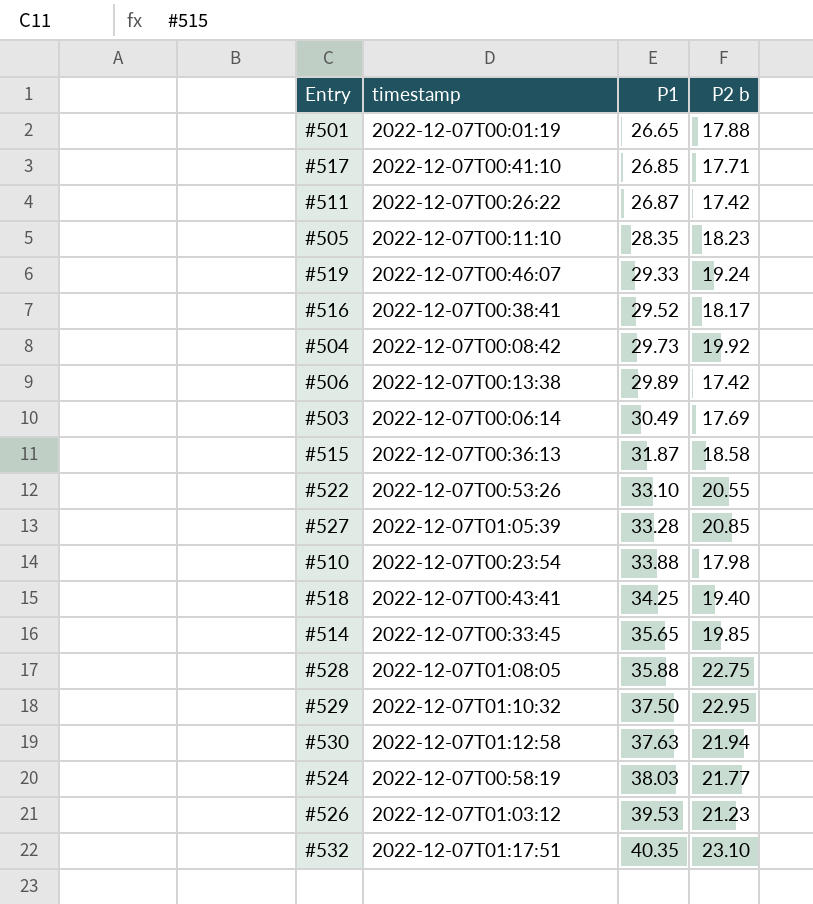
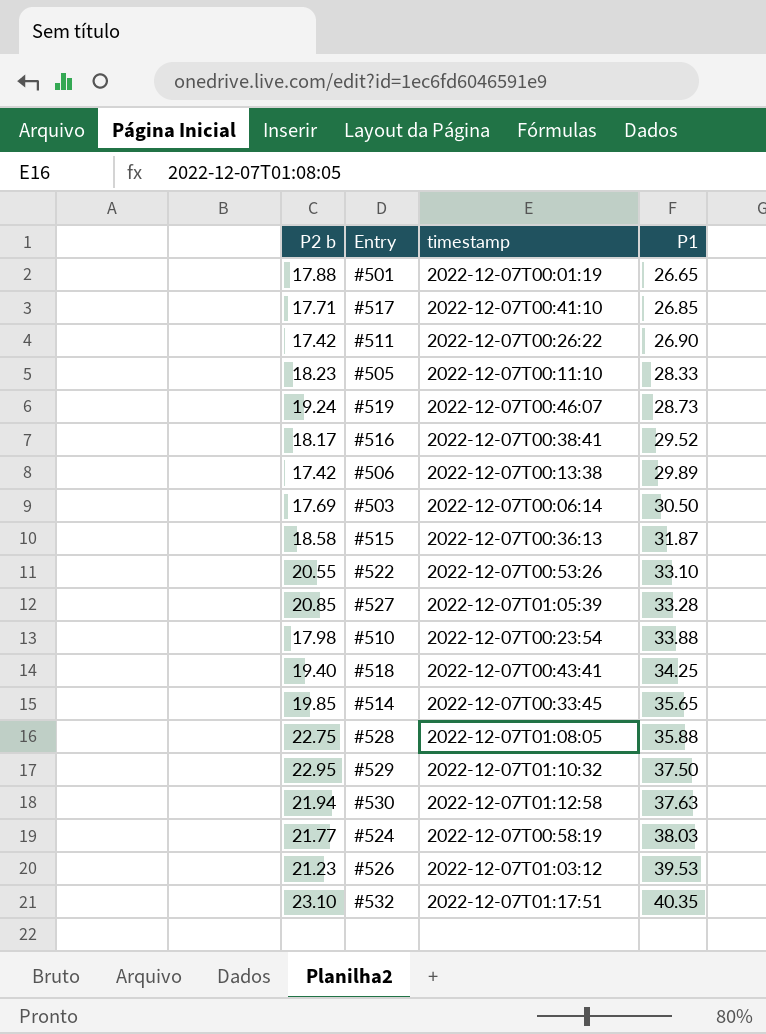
column P2 b | position: 4 -> 1
row #504: 2022-12-07T00:08:42 | 29.73 | 19.92 -> none
#511 | P1: 26.87 -> 26.90
#505 | P1: 28.35 -> 28.33
#519 | P1: 29.33 -> 28.73
#503 | P1: 30.49 -> 30.50

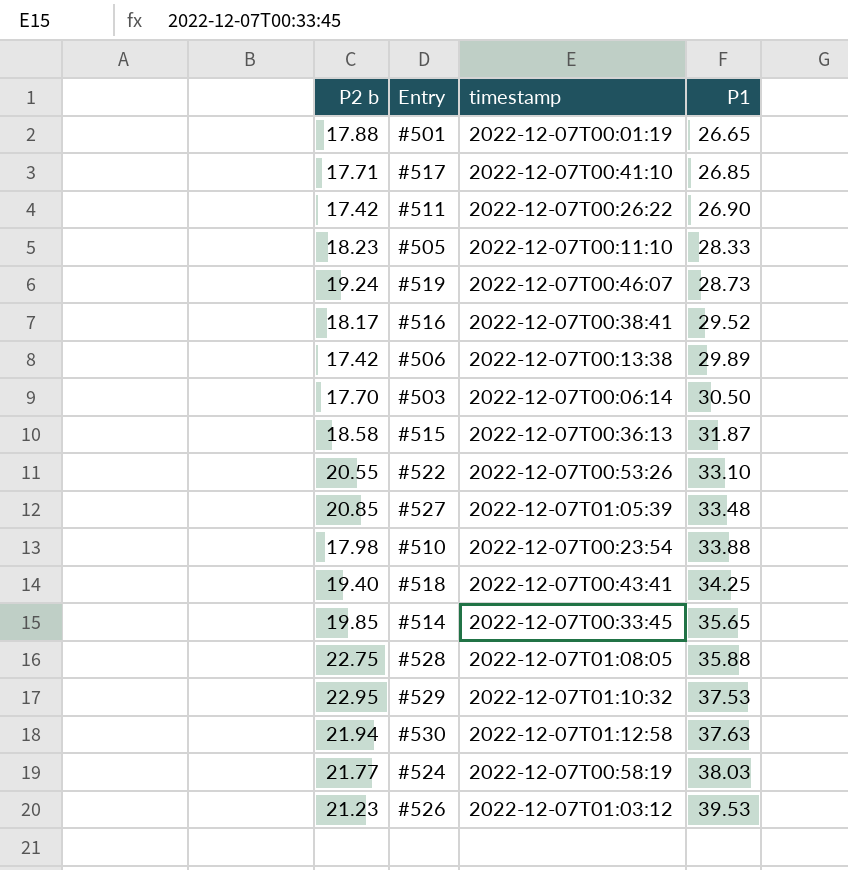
row #532: 23.10 | 2022-12-07T01:17:51 | 40.35 -> none
#503 | P2 b: 17.69 -> 17.70
#527 | P1: 33.28 -> 33.48
#529 | P1: 37.50 -> 37.53

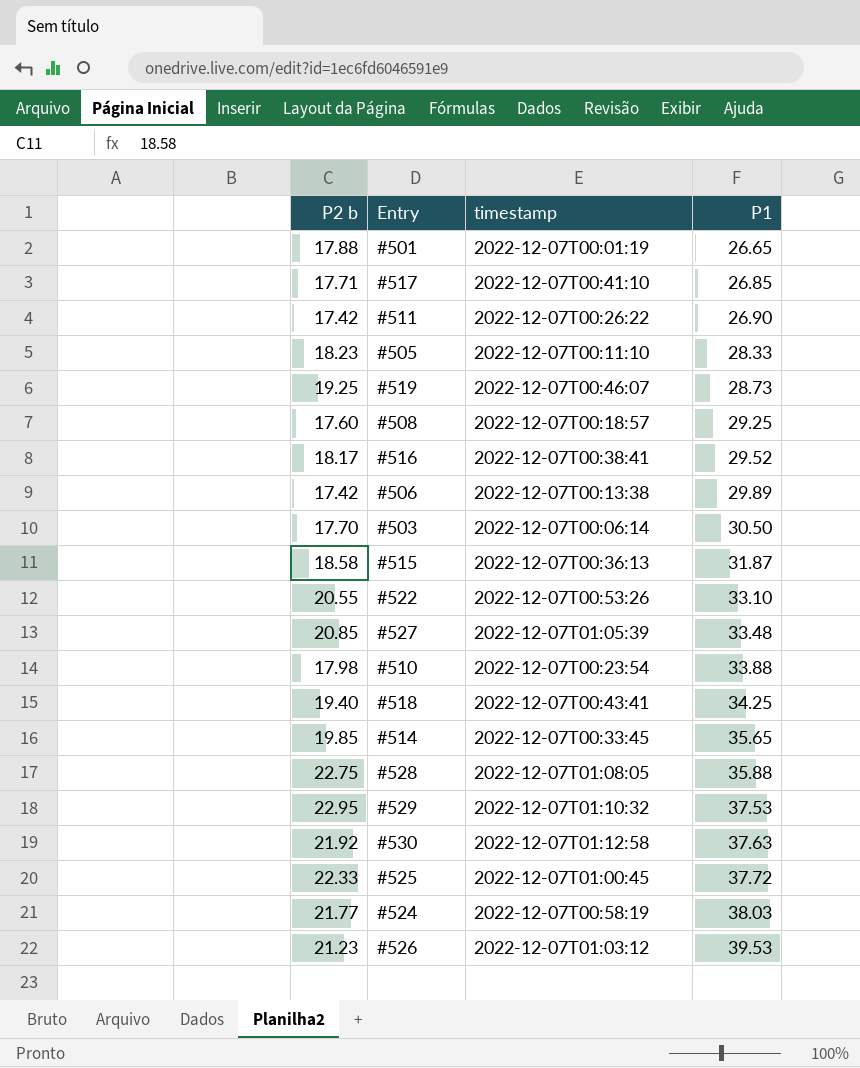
#519 | P2 b: 19.24 -> 19.25
row #508: none -> 17.60 | 2022-12-07T00:18:57 | 29.25
#530 | P2 b: 21.94 -> 21.92
row #525: none -> 22.33 | 2022-12-07T01:00:45 | 37.72

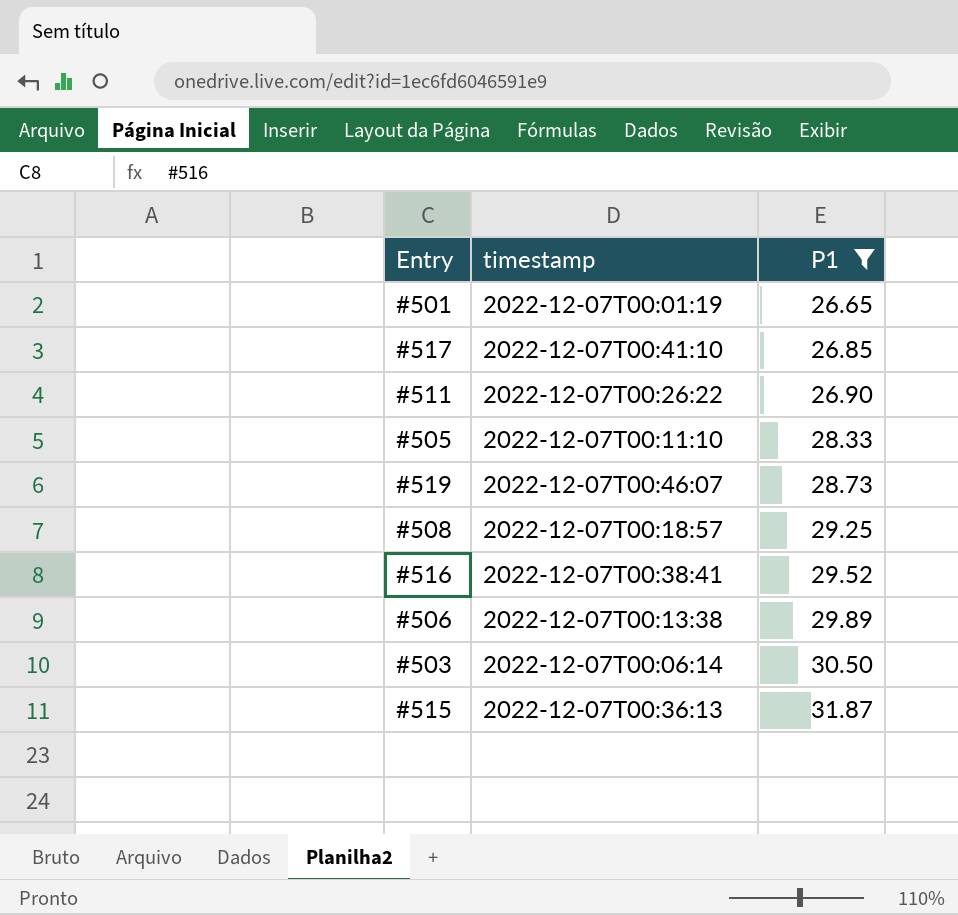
filter: none -> P1 <= 31.87
column P2 b | position: 1 -> none

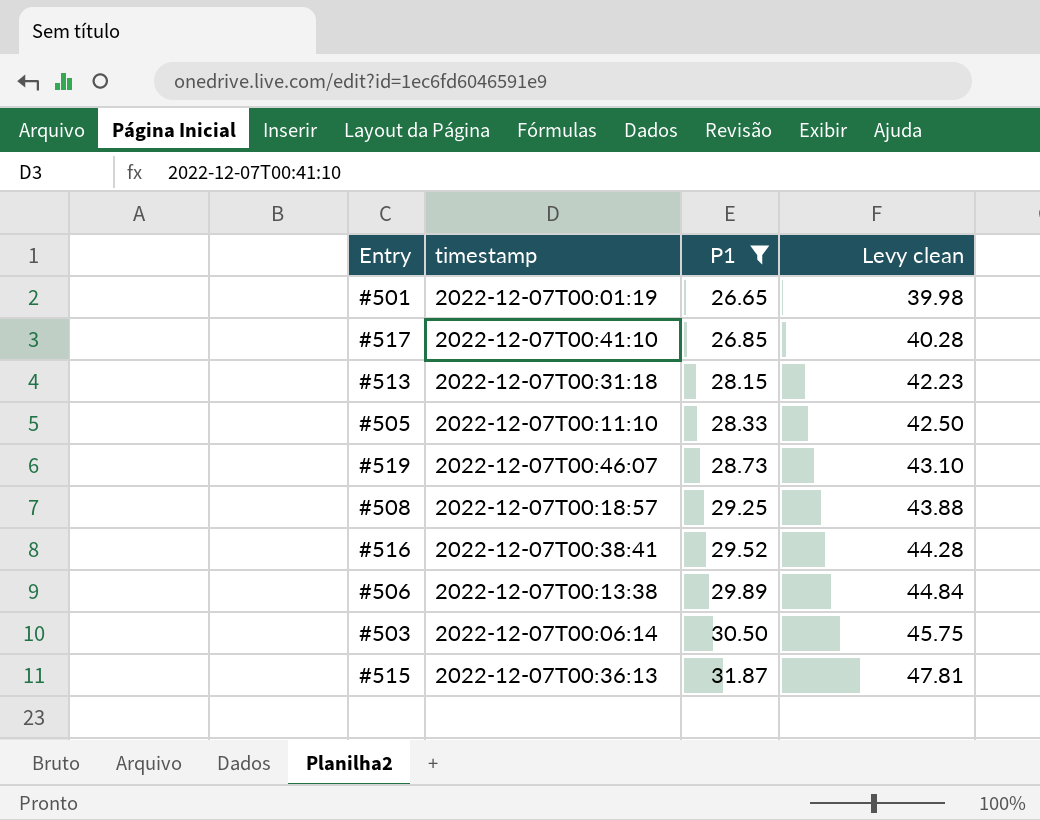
column Levy clean | formula: none -> [P1] * 1.5
row #511: 2022-12-07T00:26:22 | 26.90 -> none
row #513: none -> 2022-12-07T00:31:18 | 28.15 | 42.23

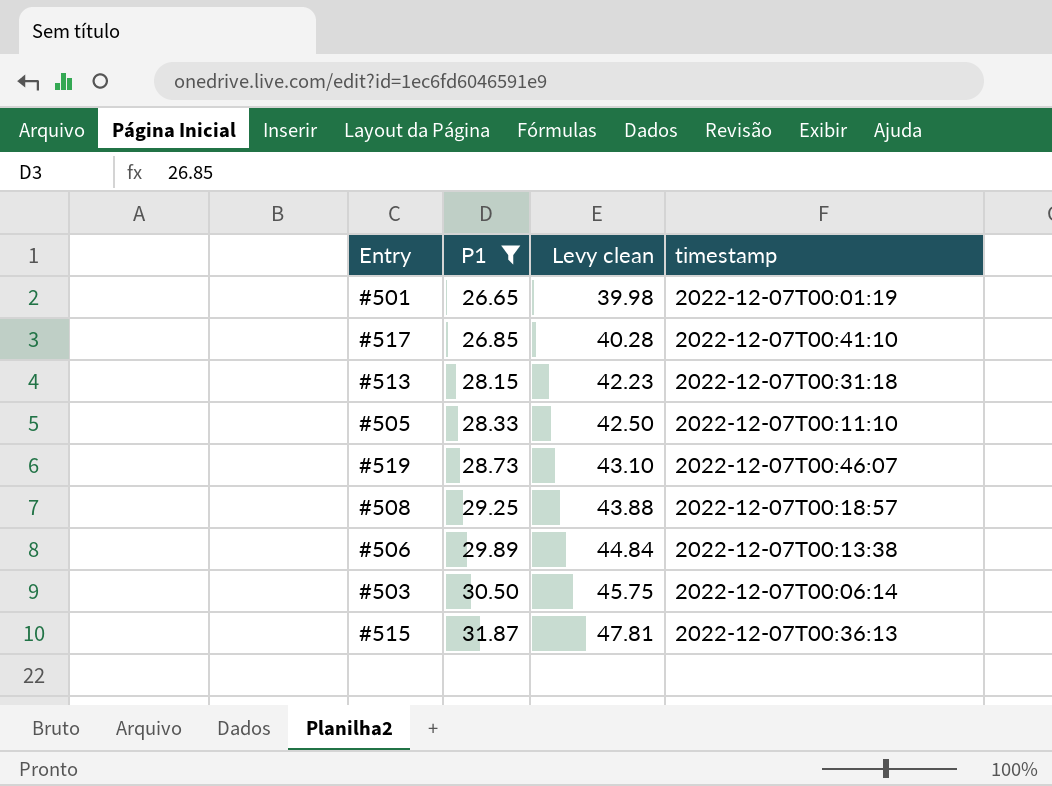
column timestamp | position: 2 -> 4
row #516: 2022-12-07T00:38:41 | 29.52 | 44.28 -> none

